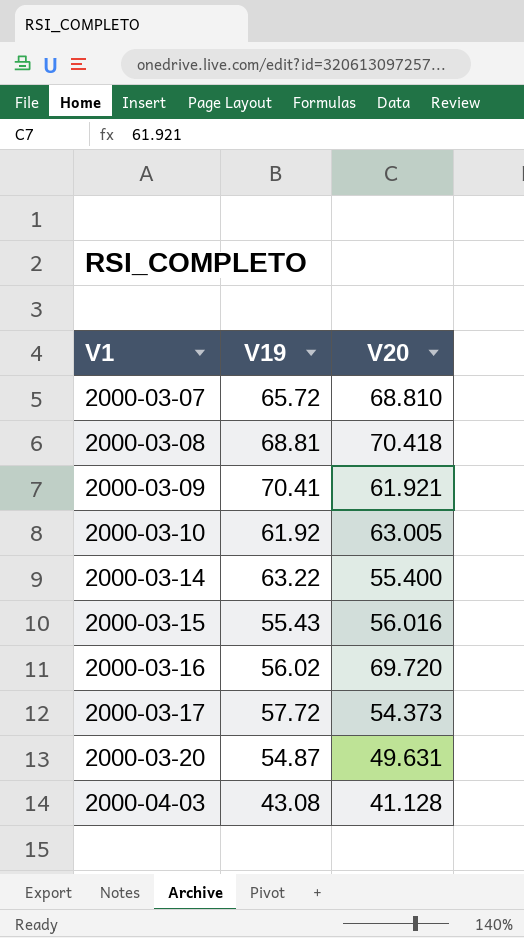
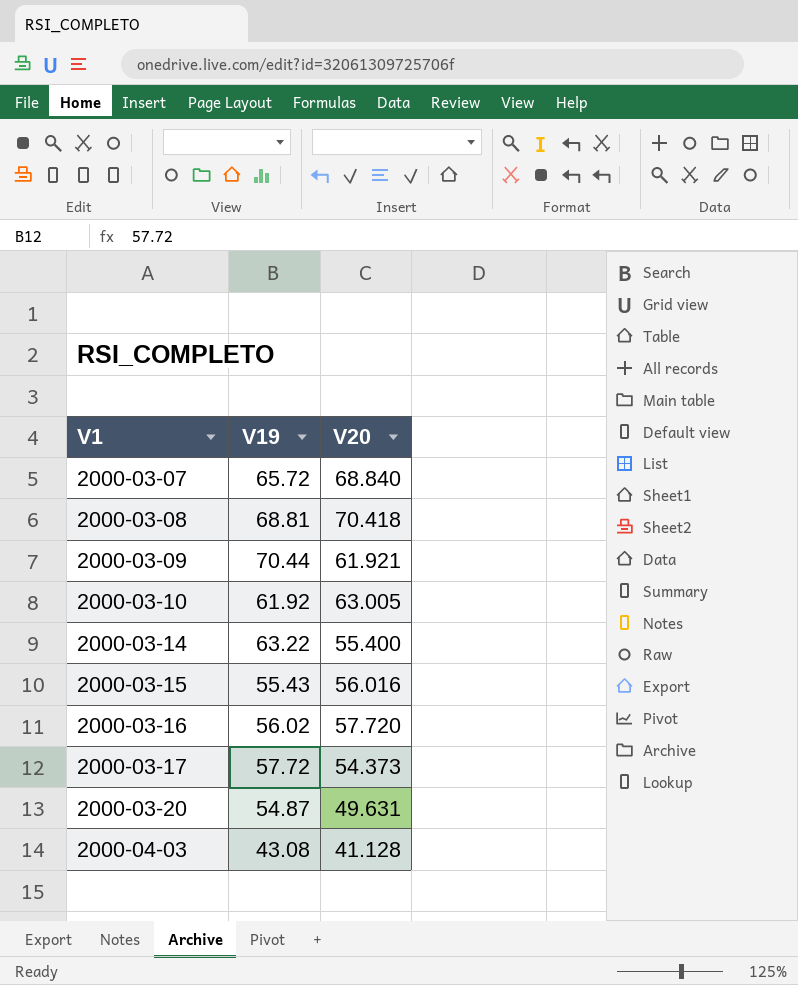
2000-03-07 | V20: 68.810 -> 68.840
2000-03-09 | V19: 70.41 -> 70.44
2000-03-16 | V20: 69.720 -> 57.720

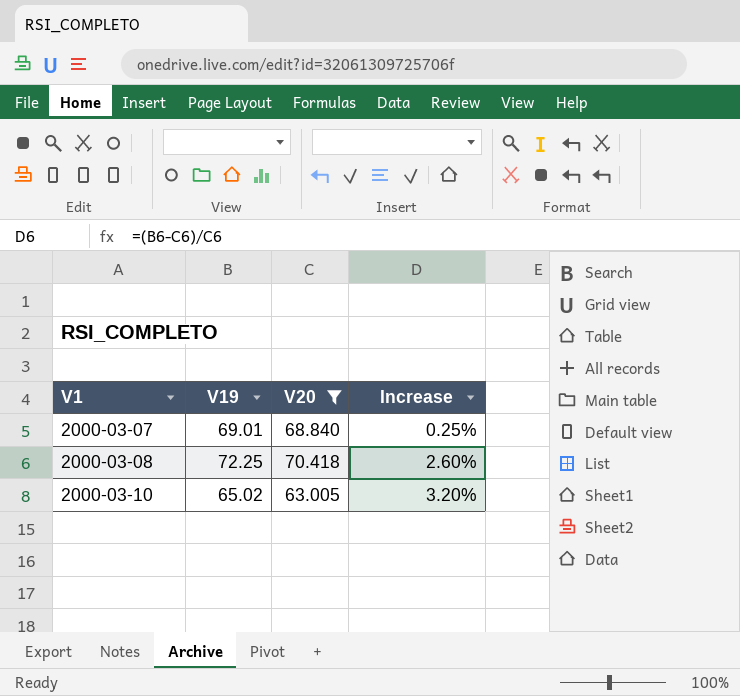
filter: none -> V20 >= 63.005
column Increase | formula: none -> ([V19] - [V20]) / [V20]
2000-03-07 | V19: 65.72 -> 69.01
2000-03-08 | V19: 68.81 -> 72.25
2000-03-10 | V19: 61.92 -> 65.02

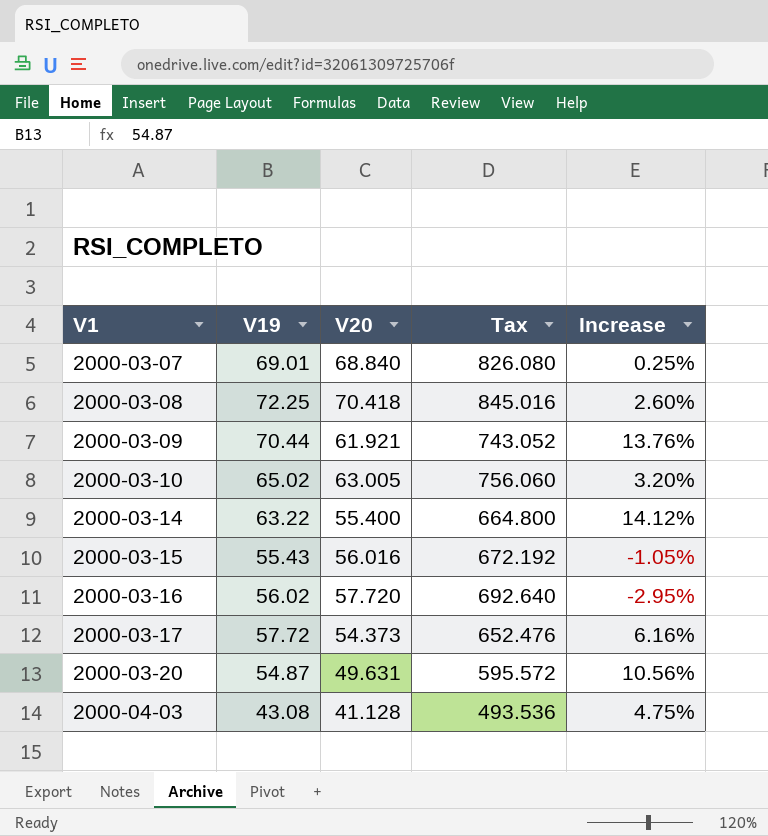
filter: V20 >= 63.005 -> none
column Tax | formula: none -> [V20] * 12

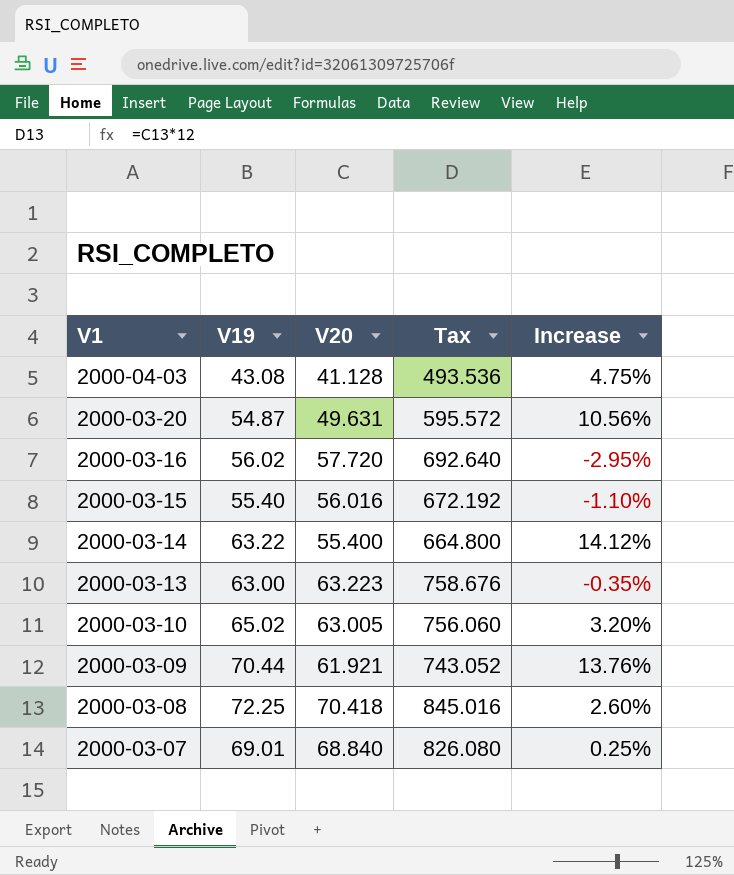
row order: V1 ascending -> V1 descending
row 2000-03-17: 57.72 | 54.373 | 652.476 | 6.16% -> none
2000-03-15 | V19: 55.43 -> 55.40
2000-03-15 | Increase: -1.05% -> -1.10%
row 2000-03-13: none -> 63.00 | 63.223 | 758.676 | -0.35%

